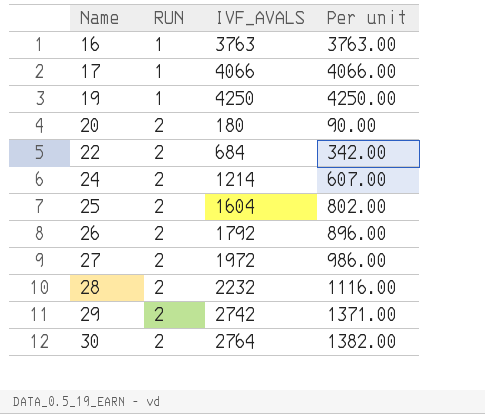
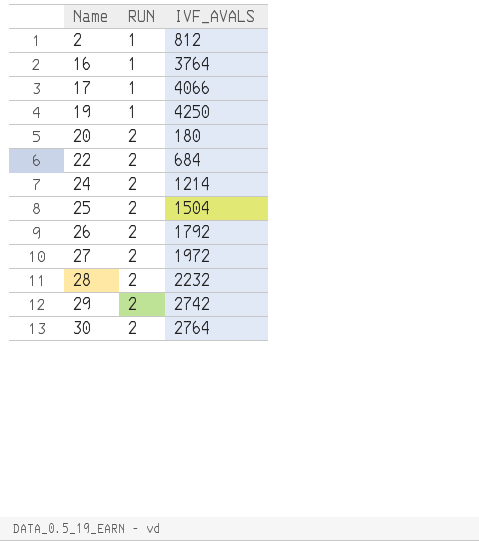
column Per unit | formula: [IVF_AVALS] / [RUN] -> none
row 2: none -> 1 | 812
16 | IVF_AVALS: 3763 -> 3764
25 | IVF_AVALS: 1604 -> 1504

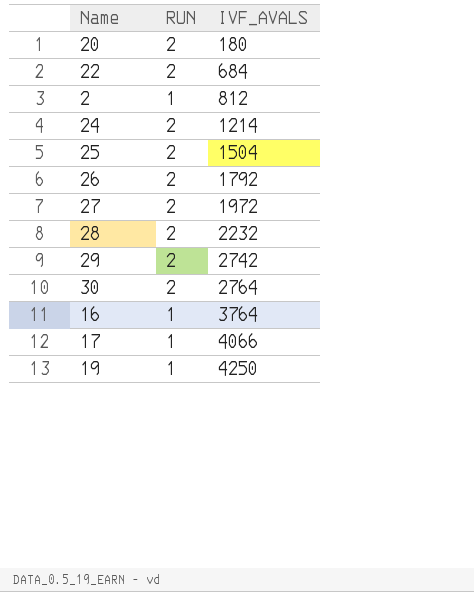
row order: Name ascending -> IVF_AVALS ascending

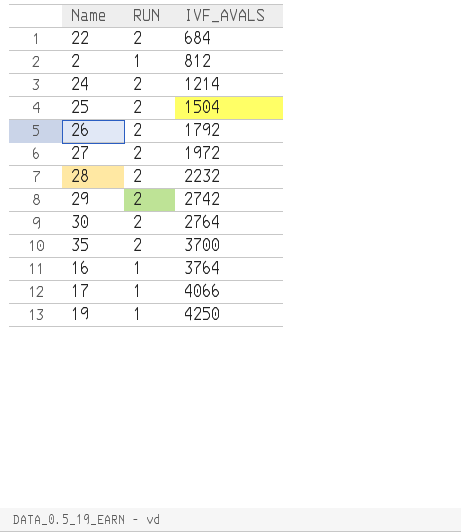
row 20: 2 | 180 -> none
row 35: none -> 2 | 3700

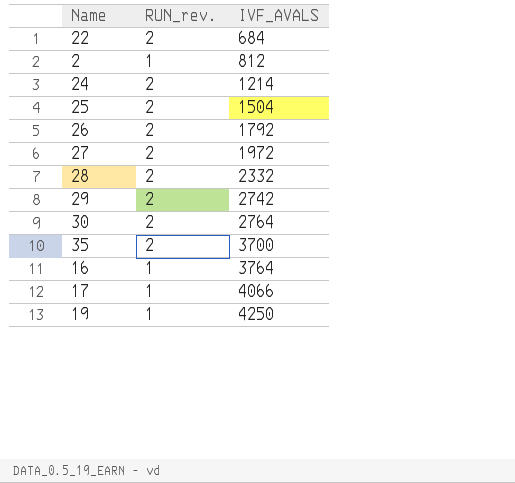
column name: RUN -> RUN_rev.
28 | IVF_AVALS: 2232 -> 2332

